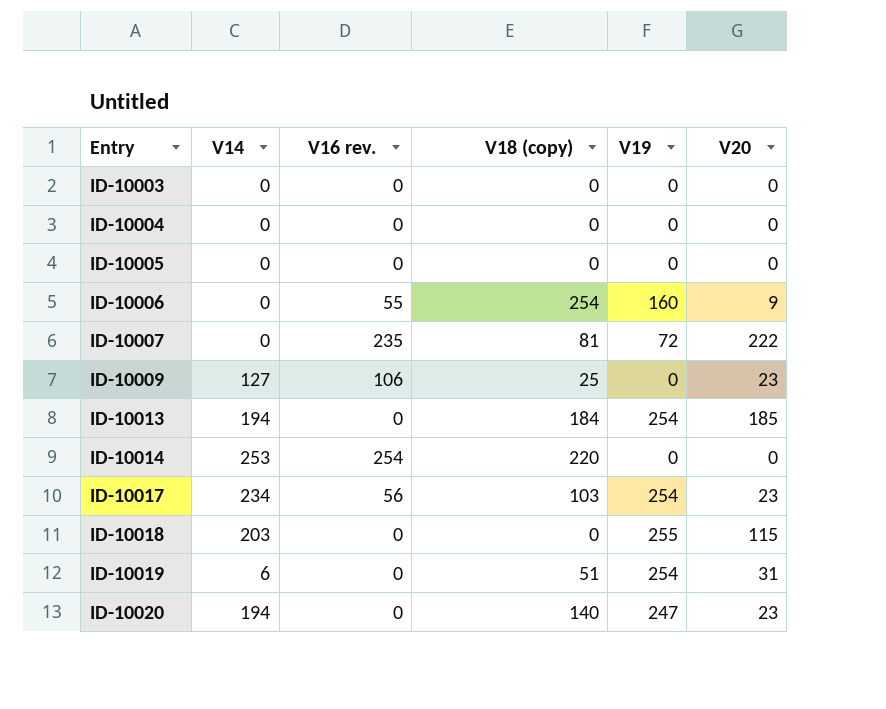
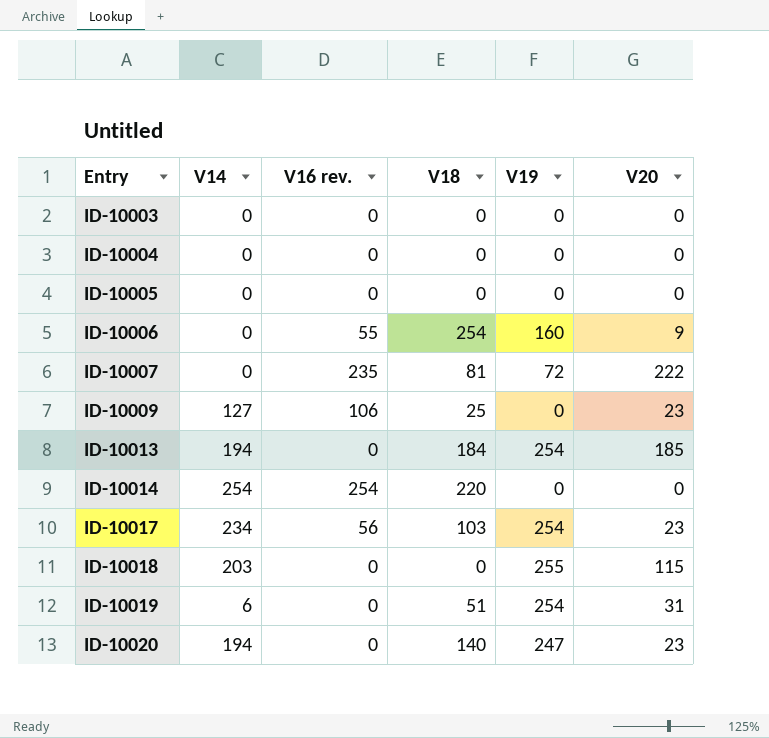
column name: V18 (copy) -> V18
ID-10014 | V14: 253 -> 254

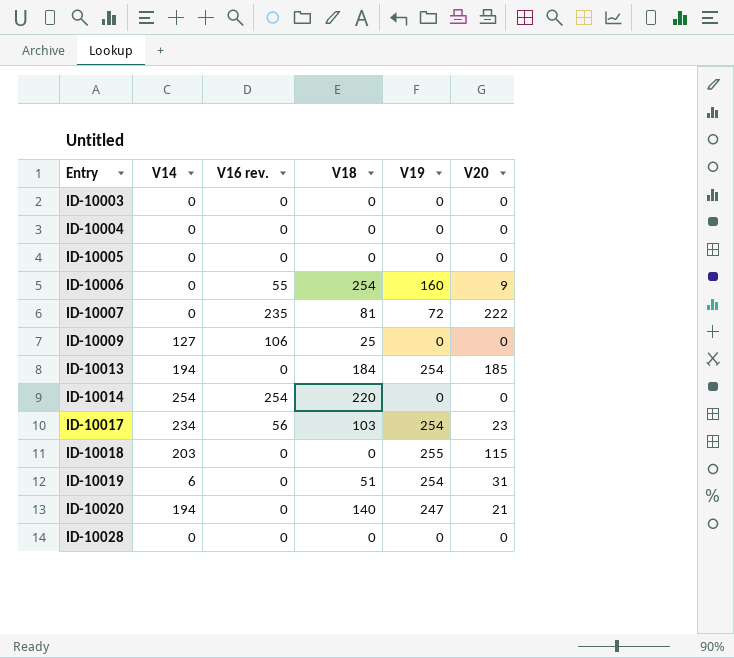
ID-10009 | V20: 23 -> 0
ID-10020 | V20: 23 -> 21
row ID-10028: none -> 0 | 0 | 0 | 0 | 0

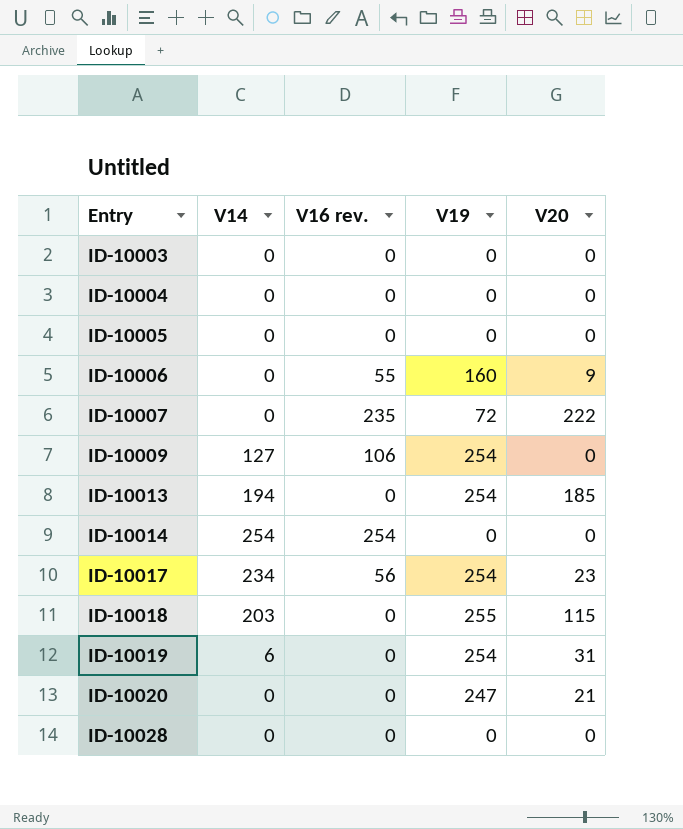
column V18 | position: 4 -> none
ID-10009 | V19: 0 -> 254
ID-10020 | V14: 194 -> 0

